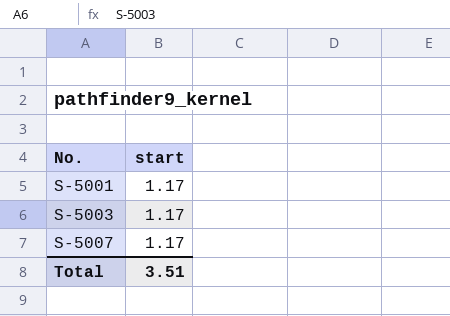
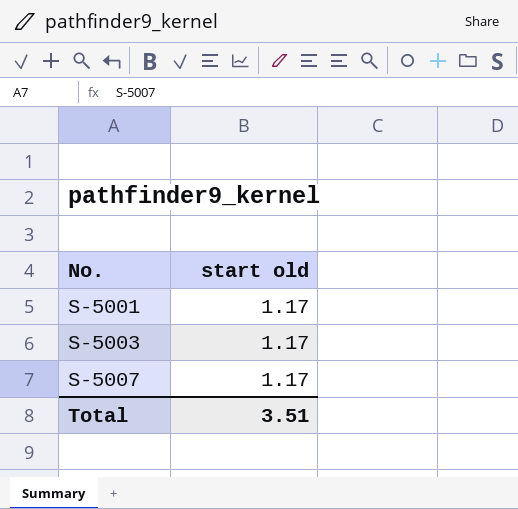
column name: start -> start old

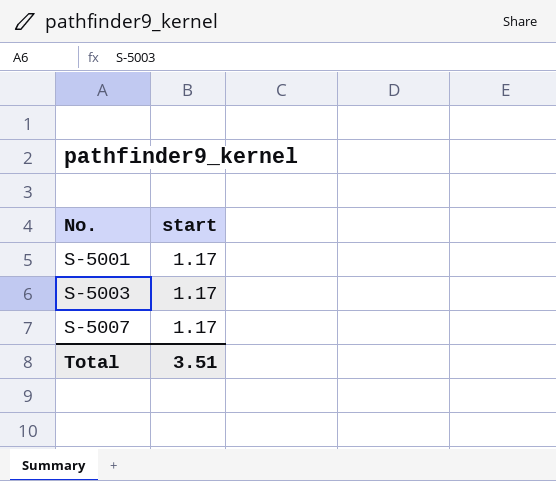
column name: start old -> start

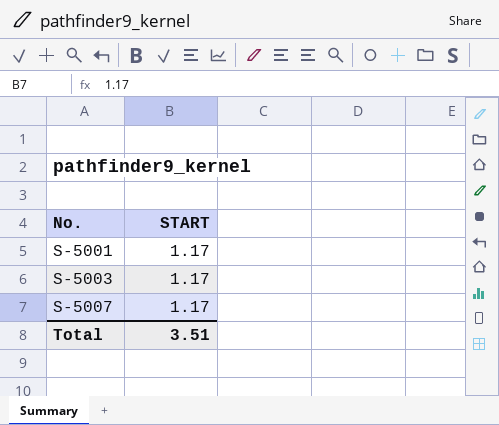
column name: start -> START

